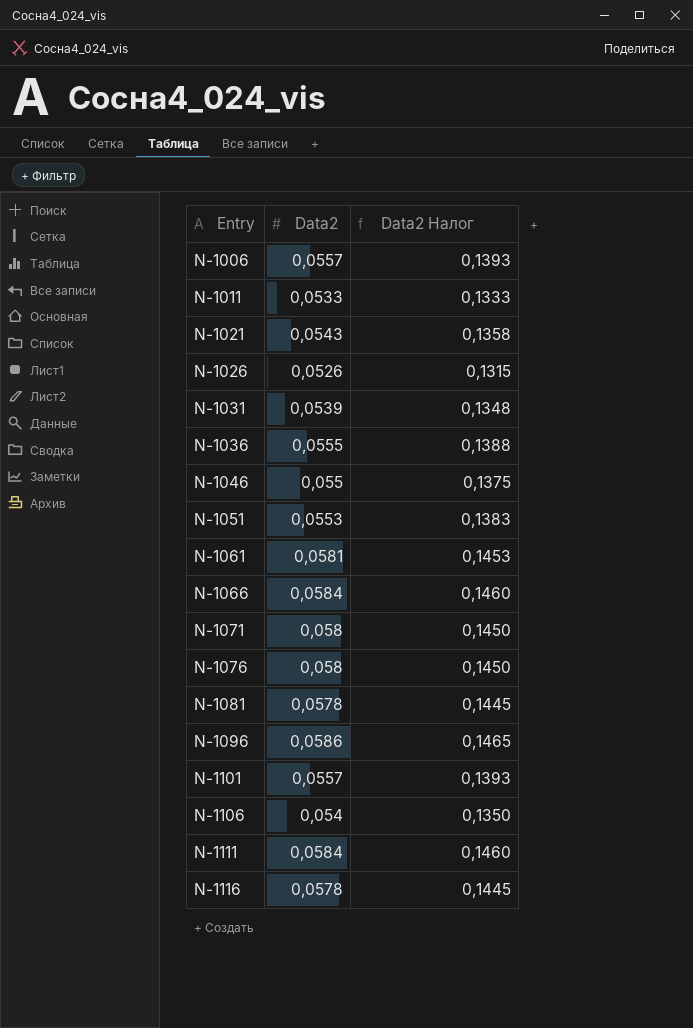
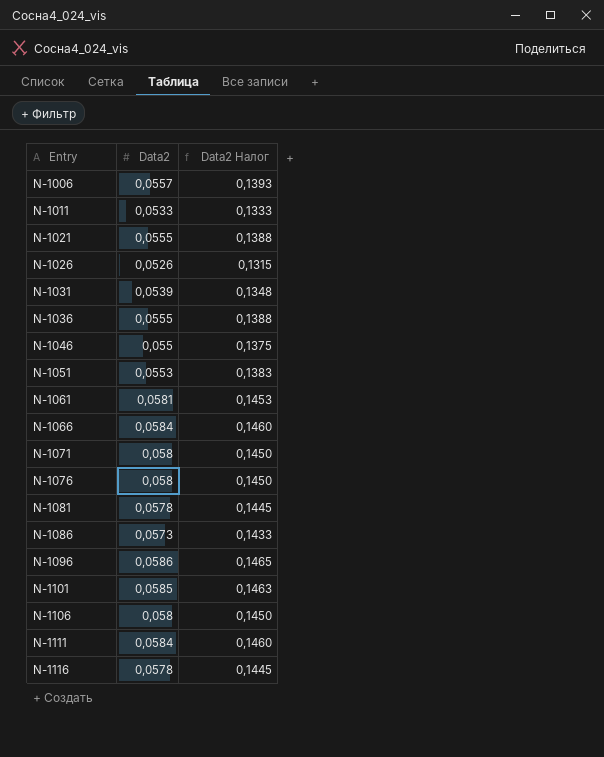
N-1021 | Data2: 0,0543 -> 0,0555
N-1021 | Data2 Налог: 0,1358 -> 0,1388
row N-1086: none -> 0,0573 | 0,1433
N-1101 | Data2: 0,0557 -> 0,0585
N-1101 | Data2 Налог: 0,1393 -> 0,1463
N-1106 | Data2: 0,054 -> 0,058
N-1106 | Data2 Налог: 0,1350 -> 0,1450

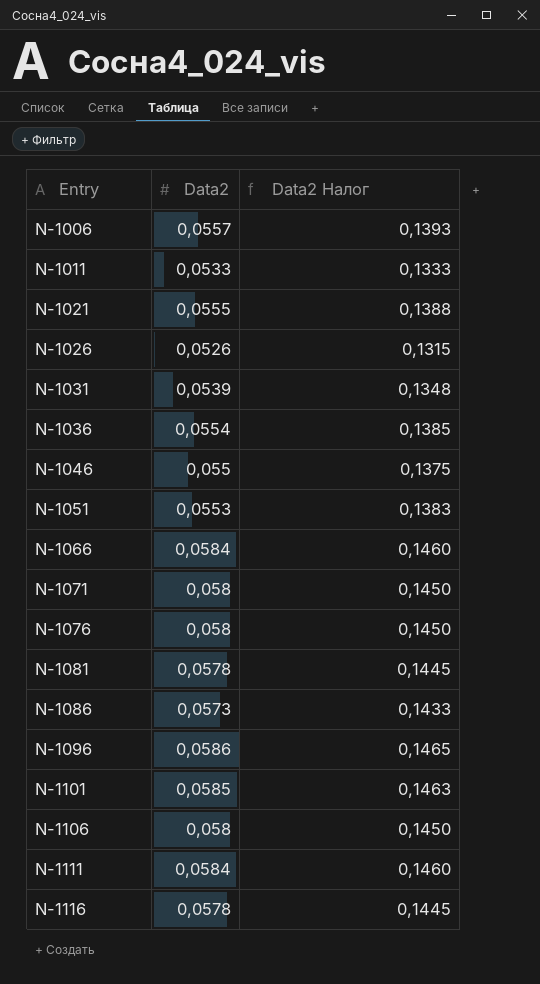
row N-1061: 0,0581 | 0,1453 -> none
N-1036 | Data2: 0,0555 -> 0,0554
N-1036 | Data2 Налог: 0,1388 -> 0,1385

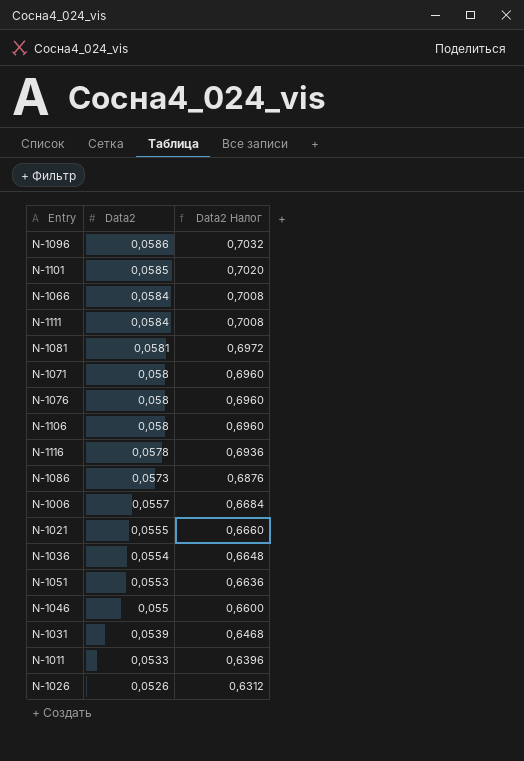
row order: Entry ascending -> Data2 descending
column Data2 Налог | formula: [Data2] * 2,5 -> [Data2] * 12
N-1081 | Data2: 0,0578 -> 0,0581

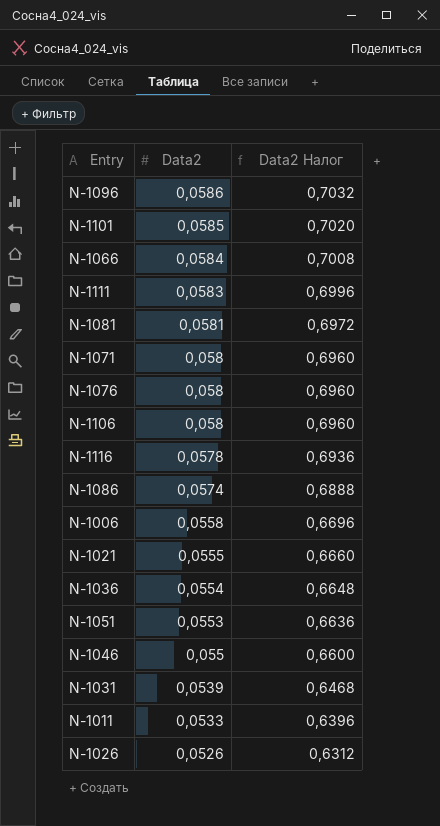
N-1111 | Data2: 0,0584 -> 0,0583
N-1111 | Data2 Налог: 0,7008 -> 0,6996
N-1086 | Data2: 0,0573 -> 0,0574
N-1086 | Data2 Налог: 0,6876 -> 0,6888
N-1006 | Data2: 0,0557 -> 0,0558
N-1006 | Data2 Налог: 0,6684 -> 0,6696

